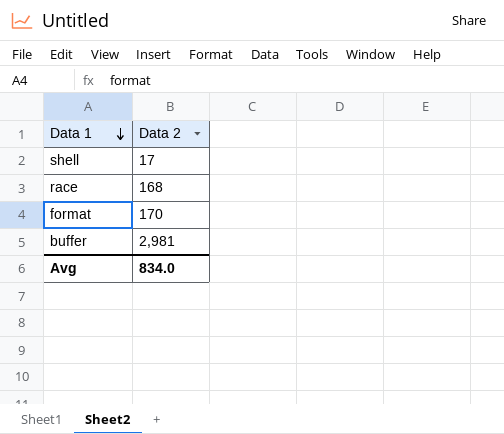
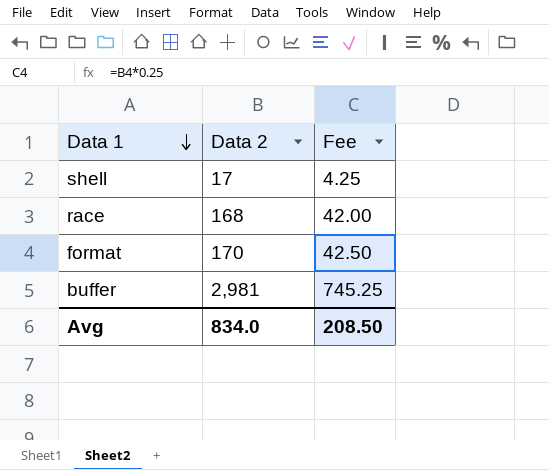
column Fee | formula: none -> [Data 2] * 0.25

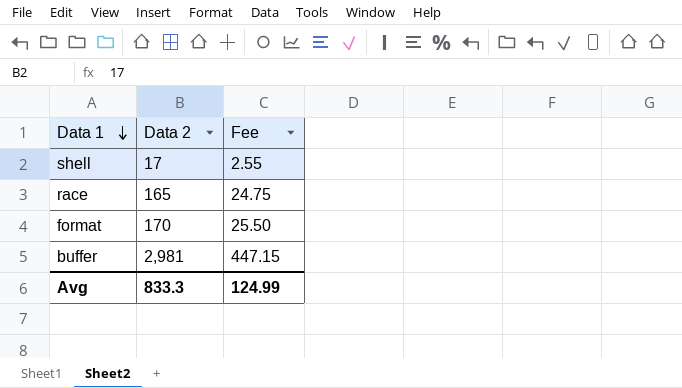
column Fee | formula: [Data 2] * 0.25 -> [Data 2] * 0.15
race | Data 2: 168 -> 165
Avg | Data 2: 834.0 -> 833.3
Avg | Fee: 208.50 -> 124.99

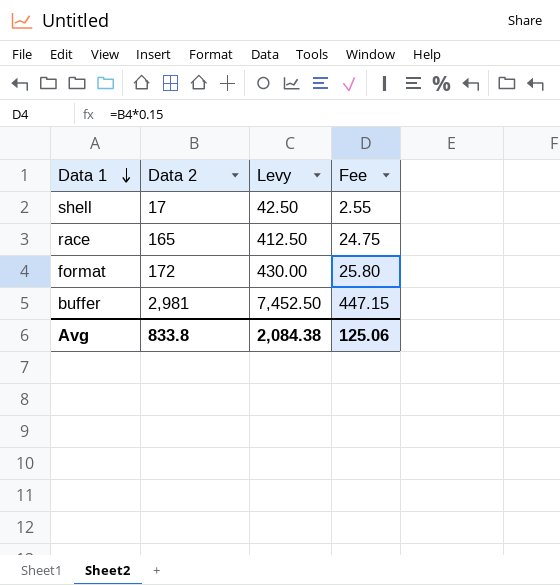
column Levy | formula: none -> [Data 2] * 2.5
format | Data 2: 170 -> 172
format | Fee: 25.50 -> 25.80
Avg | Data 2: 833.3 -> 833.8
Avg | Fee: 124.99 -> 125.06

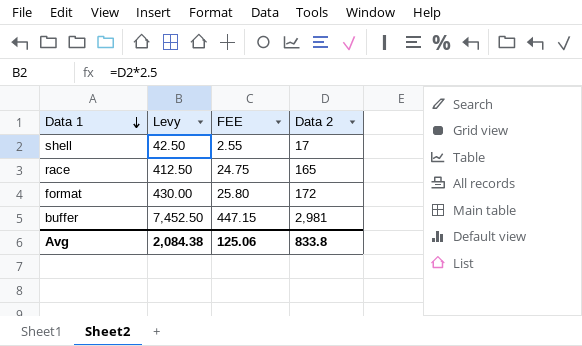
column name: Fee -> FEE
column Data 2 | position: 2 -> 4

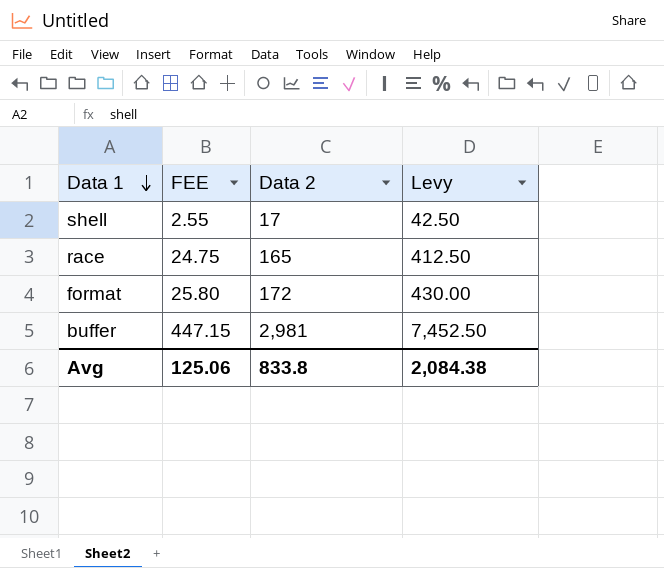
column Levy | position: 2 -> 4

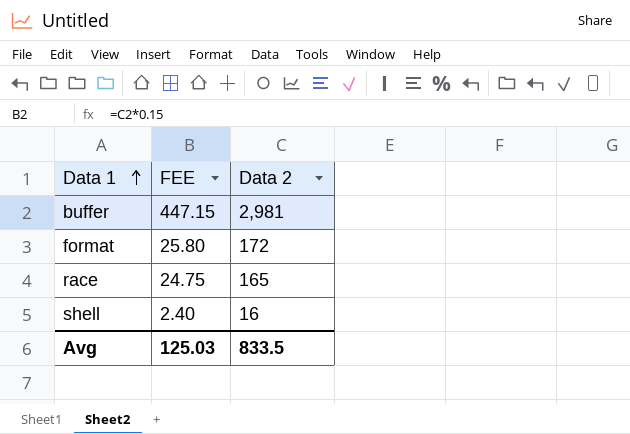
row order: Data 1 descending -> Data 1 ascending
column Levy | formula: [Data 2] * 2.5 -> none
shell | FEE: 2.55 -> 2.40
shell | Data 2: 17 -> 16
Avg | FEE: 125.06 -> 125.03
Avg | Data 2: 833.8 -> 833.5

